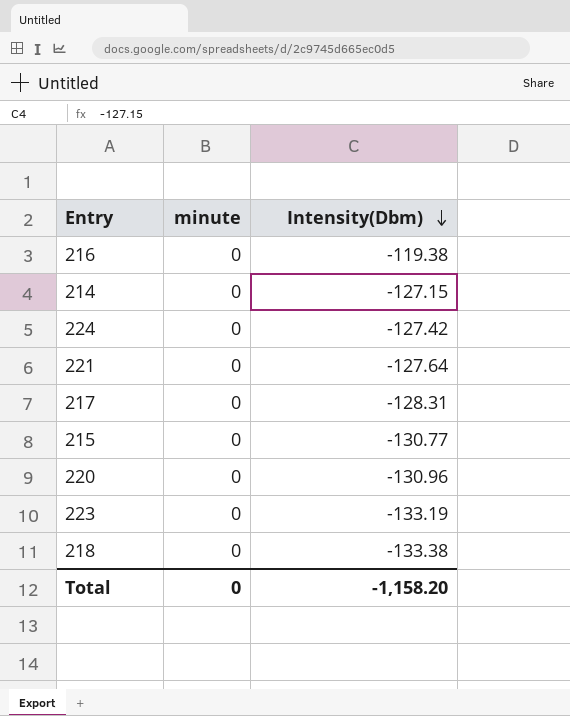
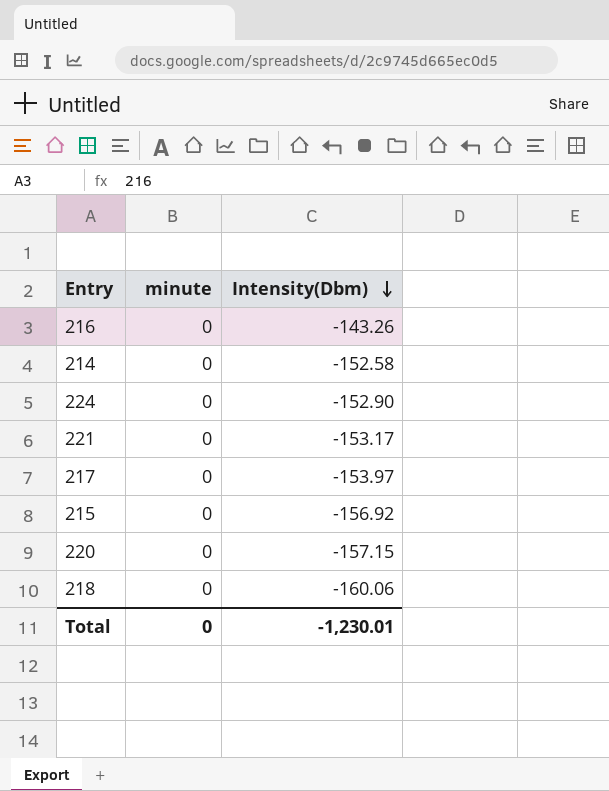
row 223: 0 | -133.19 -> none
216 | Intensity(Dbm): -119.38 -> -143.26
214 | Intensity(Dbm): -127.15 -> -152.58
224 | Intensity(Dbm): -127.42 -> -152.90
221 | Intensity(Dbm): -127.64 -> -153.17
217 | Intensity(Dbm): -128.31 -> -153.97
215 | Intensity(Dbm): -130.77 -> -156.92
220 | Intensity(Dbm): -130.96 -> -157.15
218 | Intensity(Dbm): -133.38 -> -160.06
Total | Intensity(Dbm): -1,158.20 -> -1,230.01

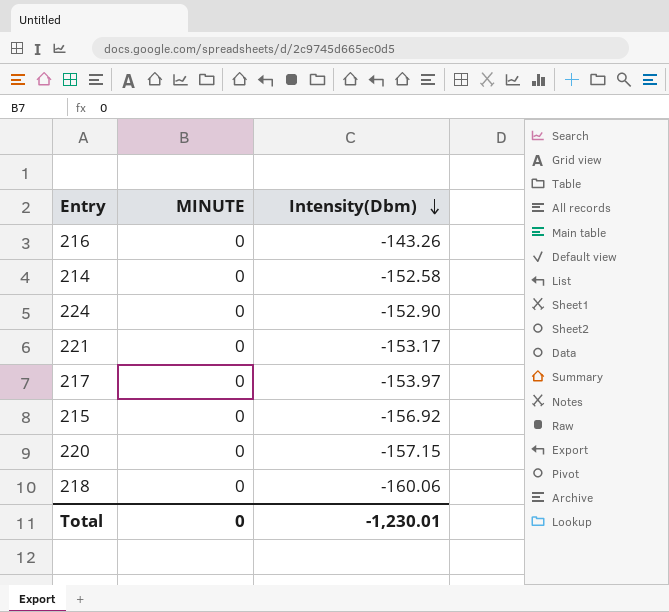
column name: minute -> MINUTE

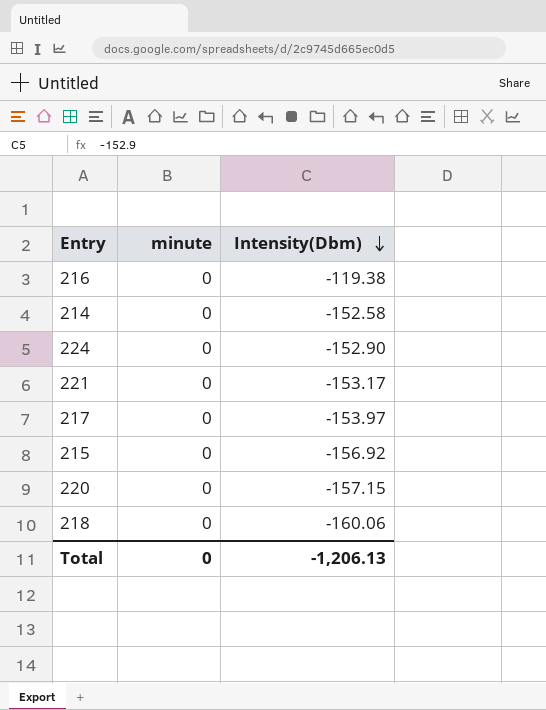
column name: MINUTE -> minute
216 | Intensity(Dbm): -143.26 -> -119.38
Total | Intensity(Dbm): -1,230.01 -> -1,206.13

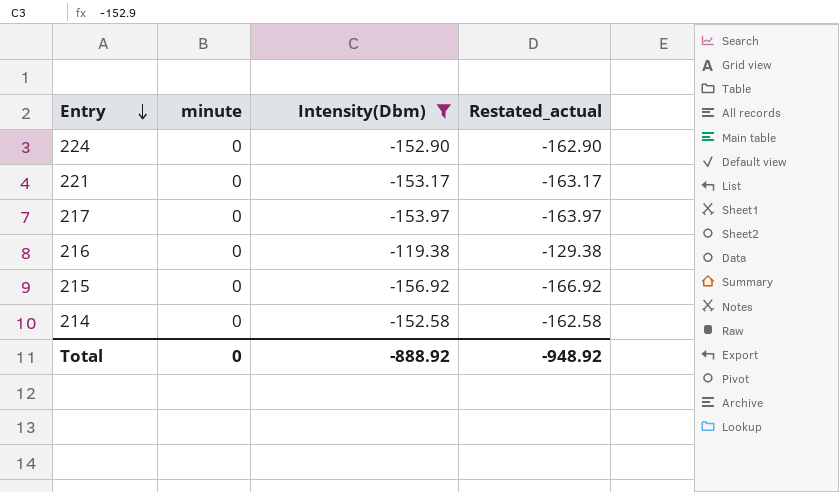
filter: none -> Intensity(Dbm) >= -156.92
row order: Intensity(Dbm) descending -> Entry descending
column Restated_actual | formula: none -> [Intensity(Dbm)] - 10
Total | Intensity(Dbm): -1,206.13 -> -888.92

